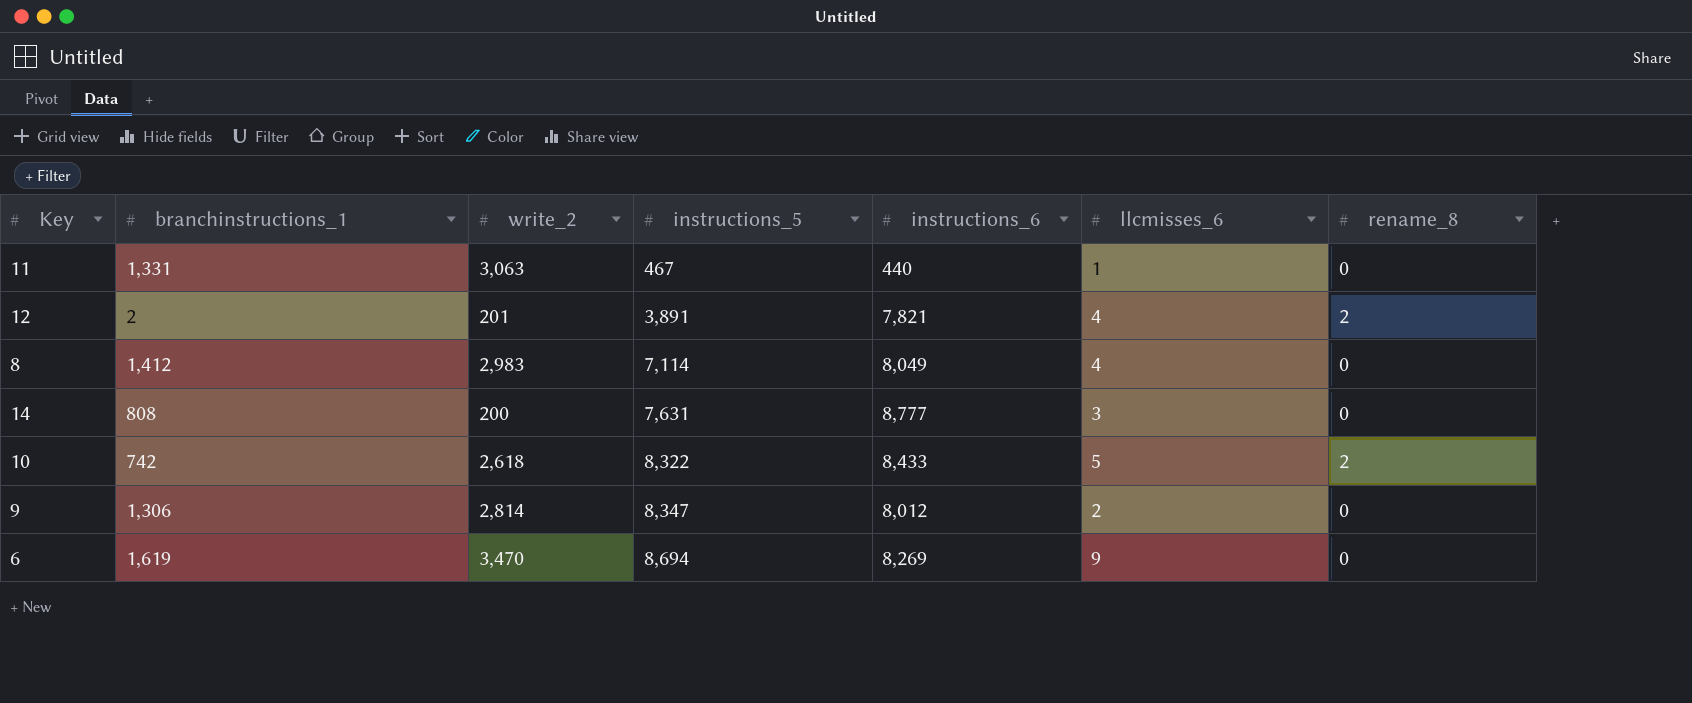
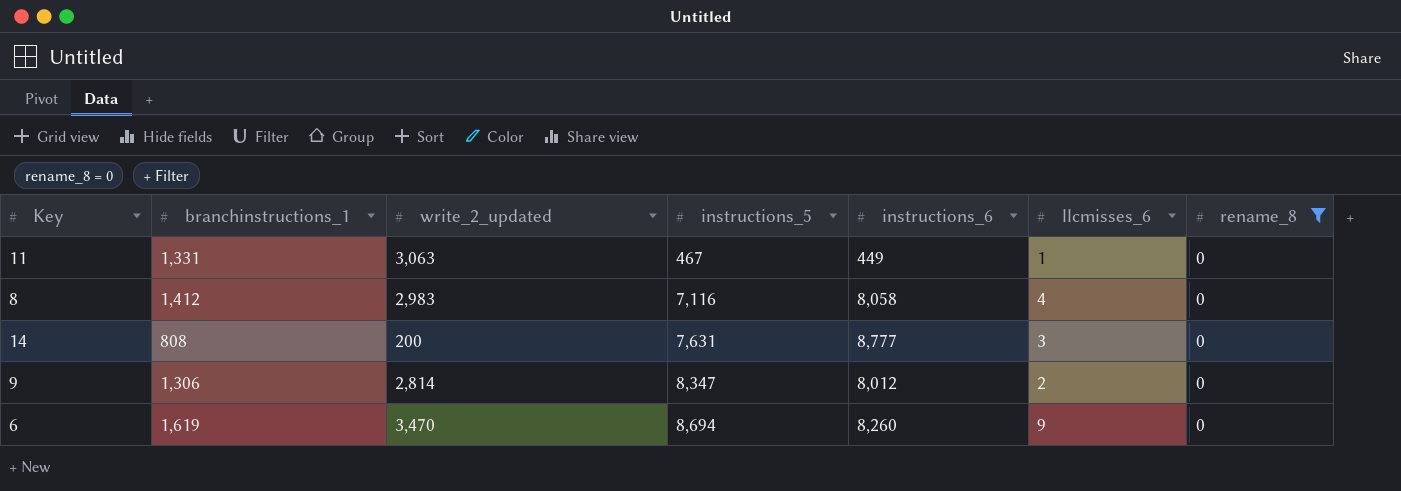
filter: none -> rename_8 = 0
column name: write_2 -> write_2_updated
11 | instructions_6: 440 -> 449
8 | instructions_5: 7,114 -> 7,116
8 | instructions_6: 8,049 -> 8,058
6 | instructions_6: 8,269 -> 8,260

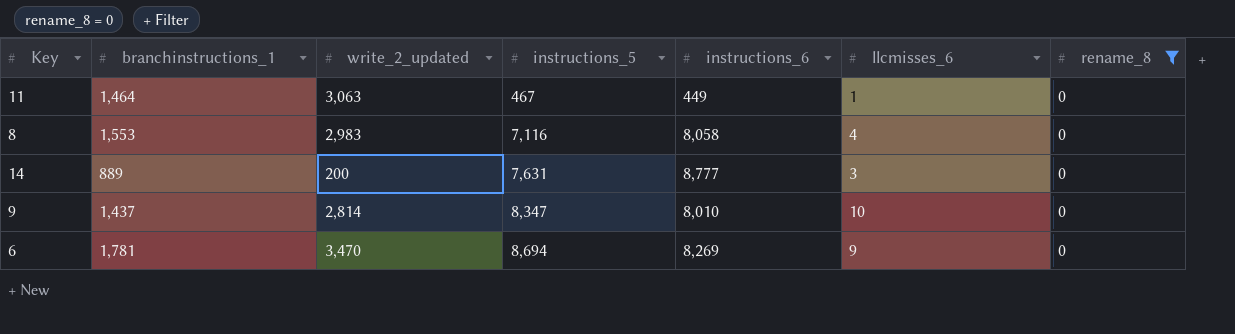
11 | branchinstructions_1: 1,331 -> 1,464
8 | branchinstructions_1: 1,412 -> 1,553
14 | branchinstructions_1: 808 -> 889
9 | branchinstructions_1: 1,306 -> 1,437
9 | instructions_6: 8,012 -> 8,010
9 | llcmisses_6: 2 -> 10
6 | branchinstructions_1: 1,619 -> 1,781
6 | instructions_6: 8,260 -> 8,269

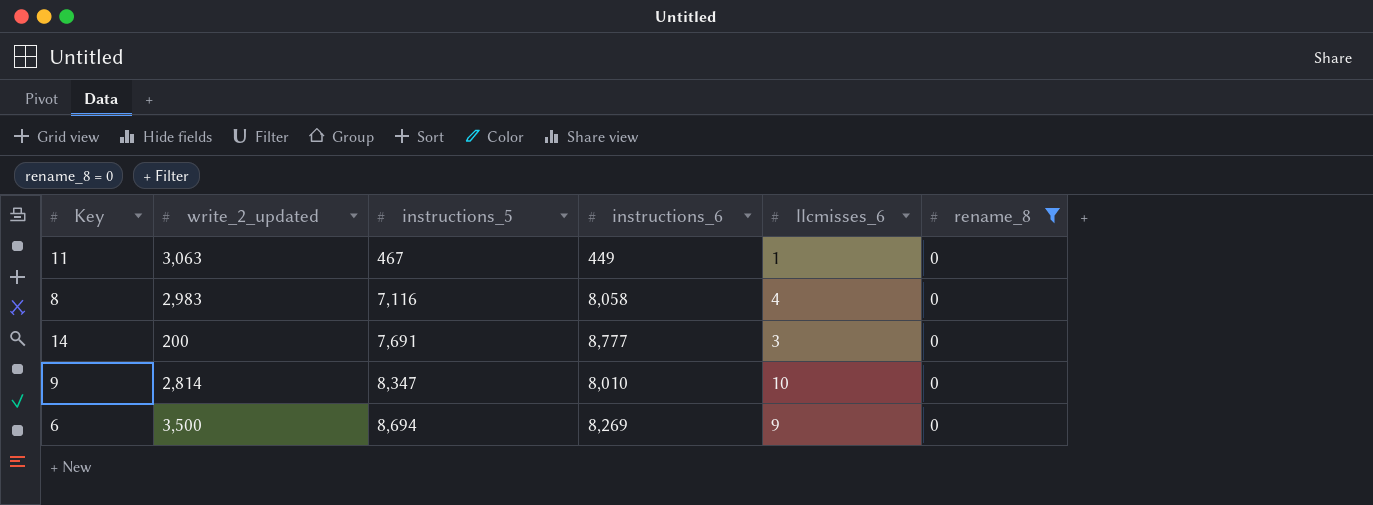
column branchinstructions_1 | position: 2 -> none
14 | instructions_5: 7,631 -> 7,691
6 | write_2_updated: 3,470 -> 3,500

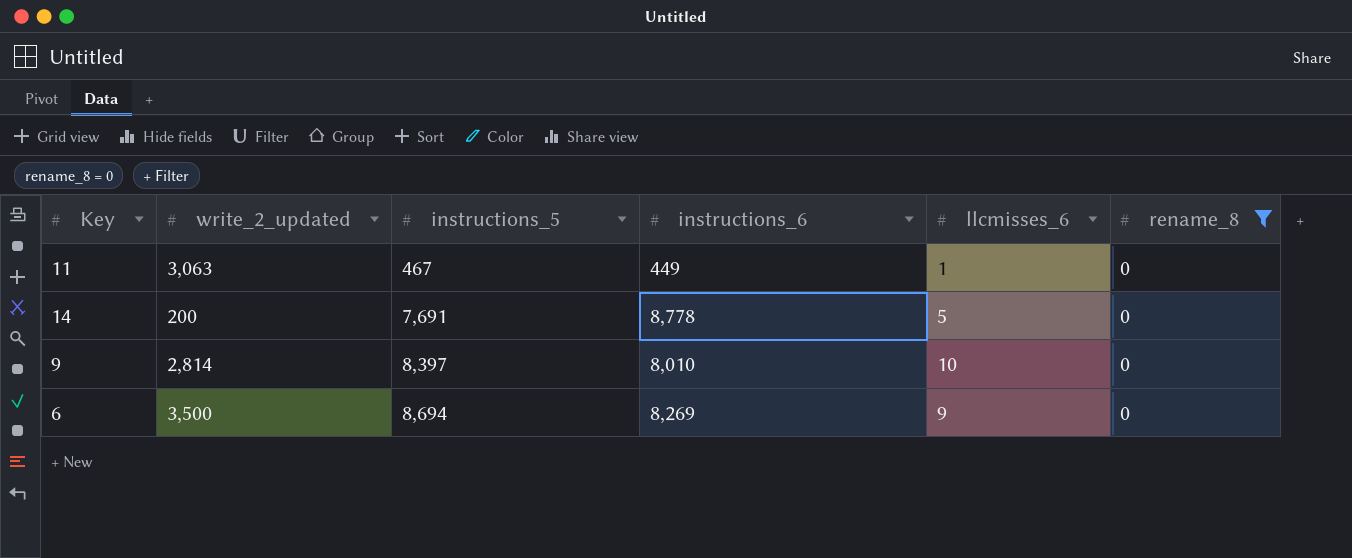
row 8: 2,983 | 7,116 | 8,058 | 4 | 0 -> none
14 | instructions_6: 8,777 -> 8,778
14 | llcmisses_6: 3 -> 5
9 | instructions_5: 8,347 -> 8,397

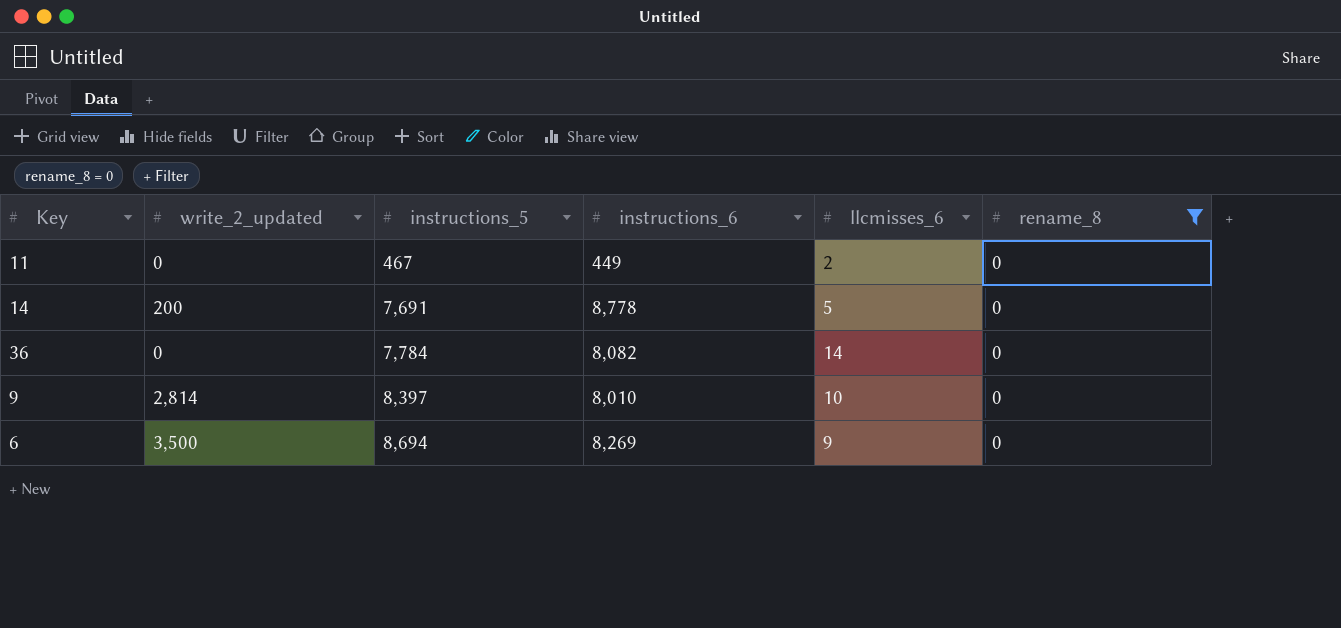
11 | write_2_updated: 3,063 -> 0
11 | llcmisses_6: 1 -> 2
row 36: none -> 0 | 7,784 | 8,082 | 14 | 0

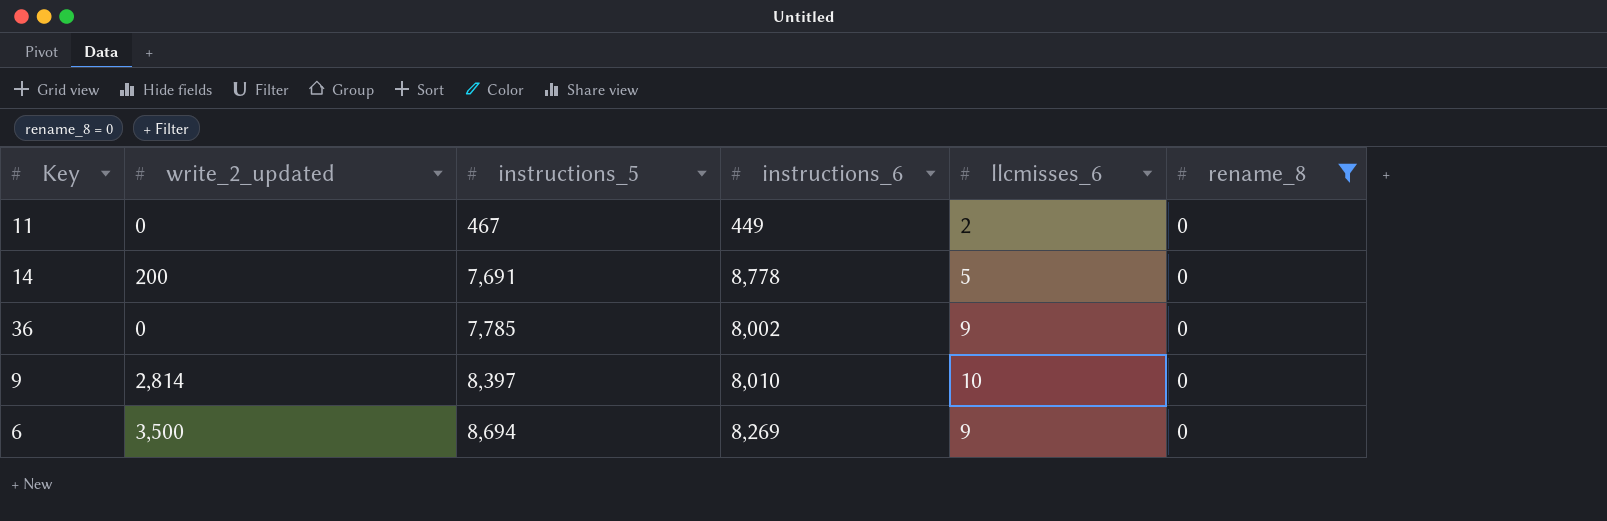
36 | instructions_5: 7,784 -> 7,785
36 | instructions_6: 8,082 -> 8,002
36 | llcmisses_6: 14 -> 9

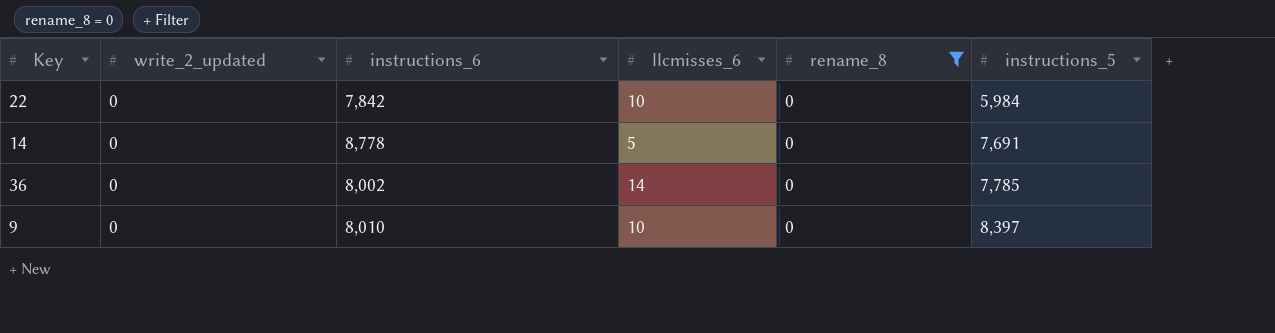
column instructions_5 | position: 3 -> 6
row 11: 0 | 467 | 449 | 2 | 0 -> none
row 6: 3,500 | 8,694 | 8,269 | 9 | 0 -> none
row 22: none -> 0 | 7,842 | 10 | 0 | 5,984
14 | write_2_updated: 200 -> 0
36 | llcmisses_6: 9 -> 14
9 | write_2_updated: 2,814 -> 0

